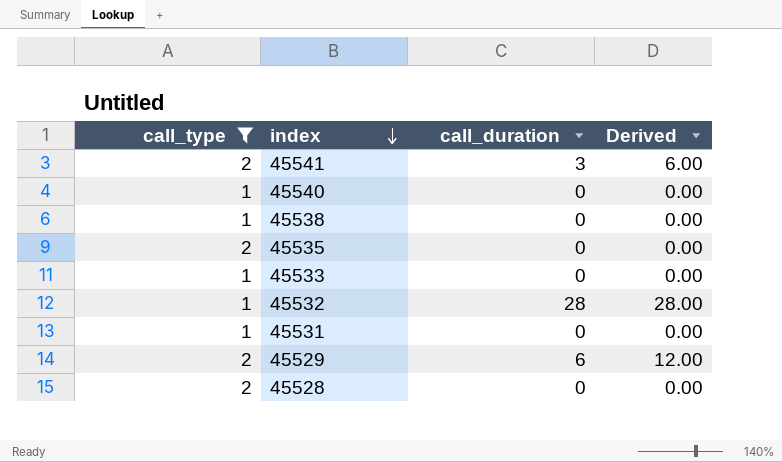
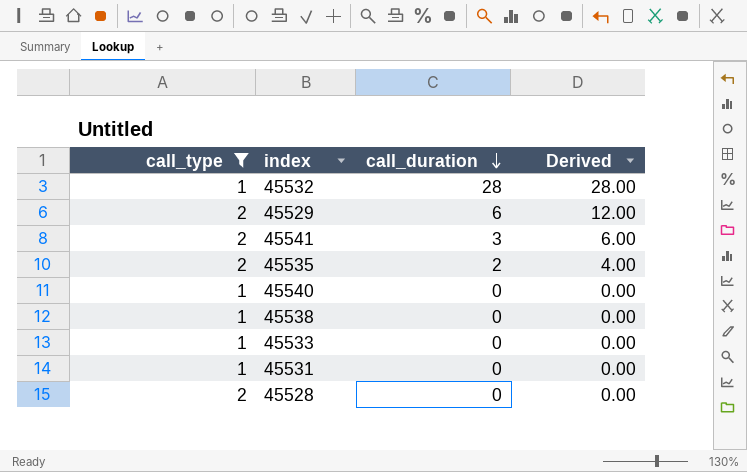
row order: index descending -> call_duration descending
45535 | call_duration: 0 -> 2
45535 | Derived: 0.00 -> 4.00

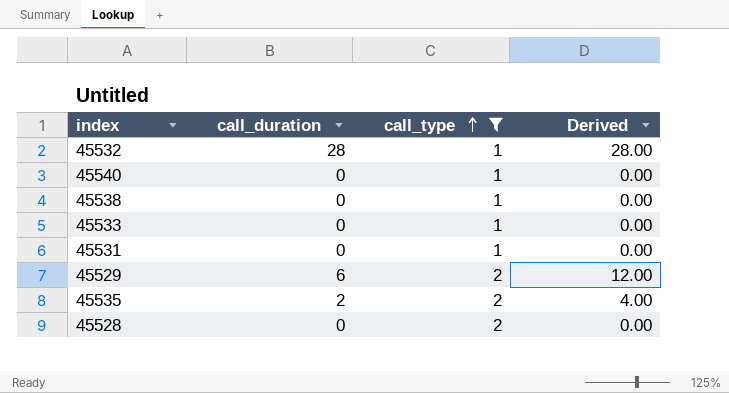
row order: call_duration descending -> call_type ascending
column call_type | position: 1 -> 3
row 45541: 2 | 3 | 6.00 -> none

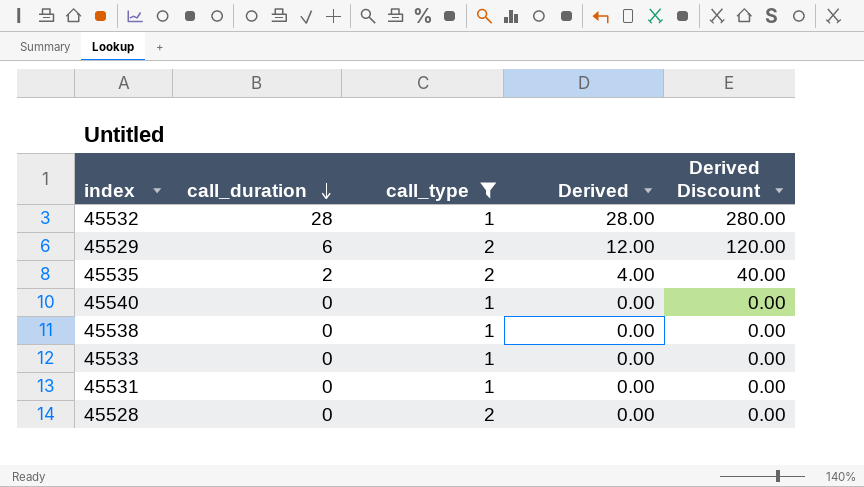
row order: call_type ascending -> call_duration descending
column Derived Discount | formula: none -> [Derived] * 10

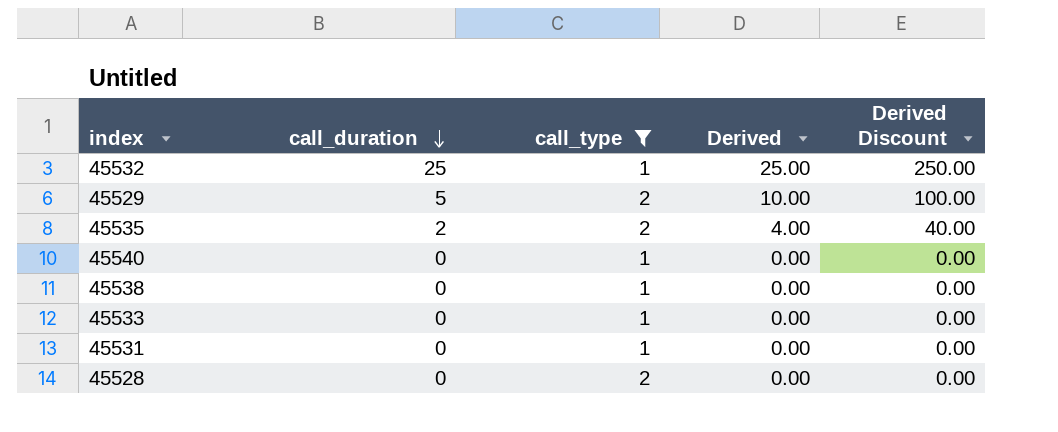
45532 | call_duration: 28 -> 25
45532 | Derived: 28.00 -> 25.00
45532 | Derived Discount: 280.00 -> 250.00
45529 | call_duration: 6 -> 5
45529 | Derived: 12.00 -> 10.00
45529 | Derived Discount: 120.00 -> 100.00

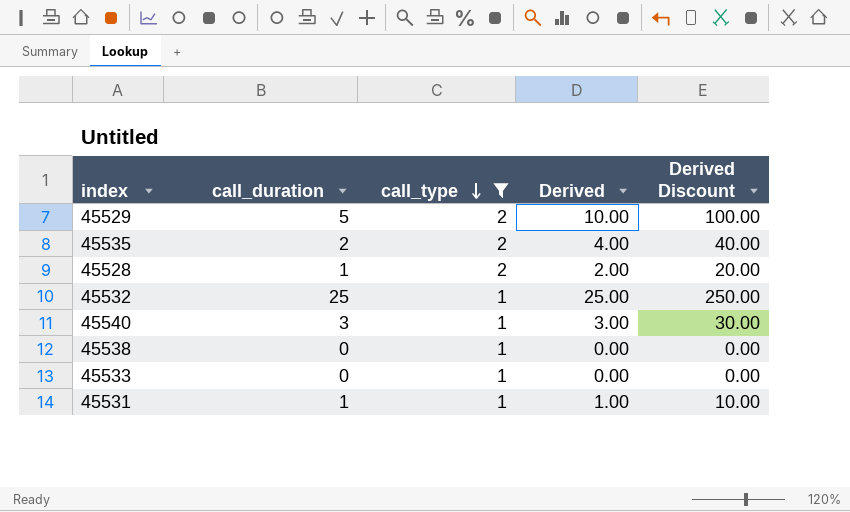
row order: call_duration descending -> call_type descending
45528 | call_duration: 0 -> 1
45528 | Derived: 0.00 -> 2.00
45528 | Derived Discount: 0.00 -> 20.00
45540 | call_duration: 0 -> 3
45540 | Derived: 0.00 -> 3.00
45540 | Derived Discount: 0.00 -> 30.00
45531 | call_duration: 0 -> 1
45531 | Derived: 0.00 -> 1.00
45531 | Derived Discount: 0.00 -> 10.00

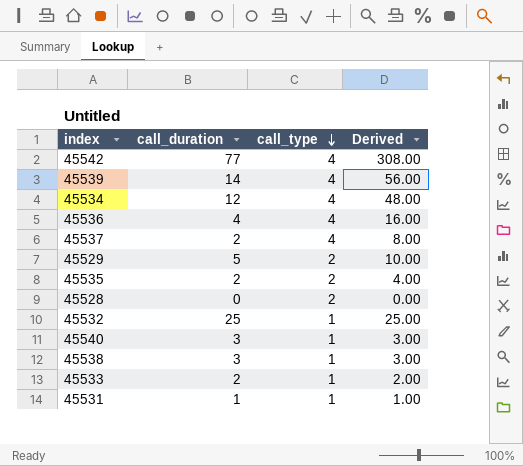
filter: call_type != 4 -> none
column Derived Discount | formula: [Derived] * 10 -> none
45528 | call_duration: 1 -> 0
45528 | Derived: 2.00 -> 0.00
45538 | call_duration: 0 -> 3
45538 | Derived: 0.00 -> 3.00
45533 | call_duration: 0 -> 2
45533 | Derived: 0.00 -> 2.00

